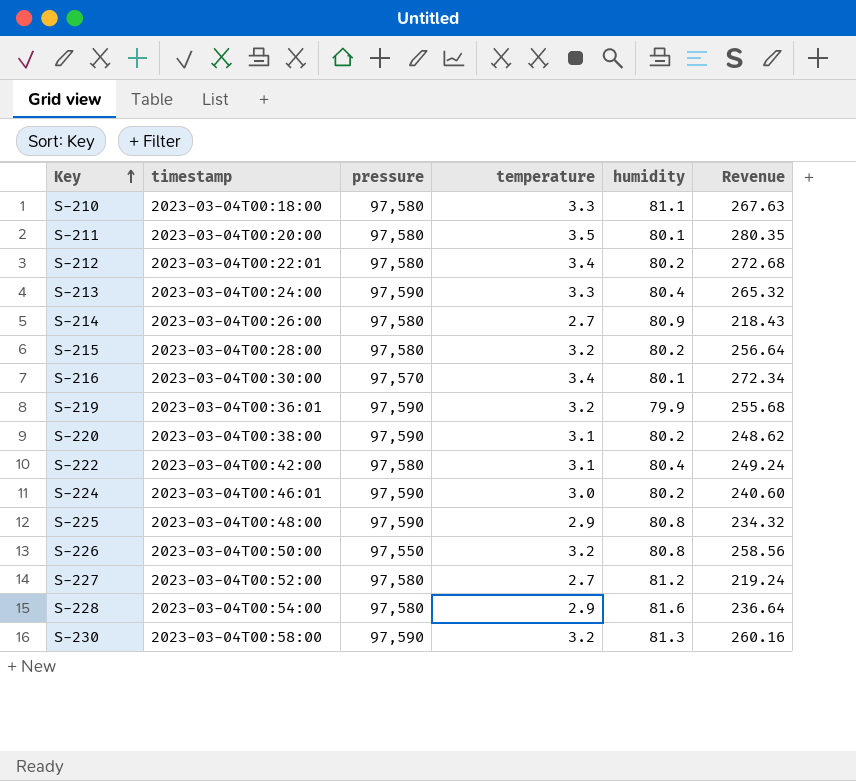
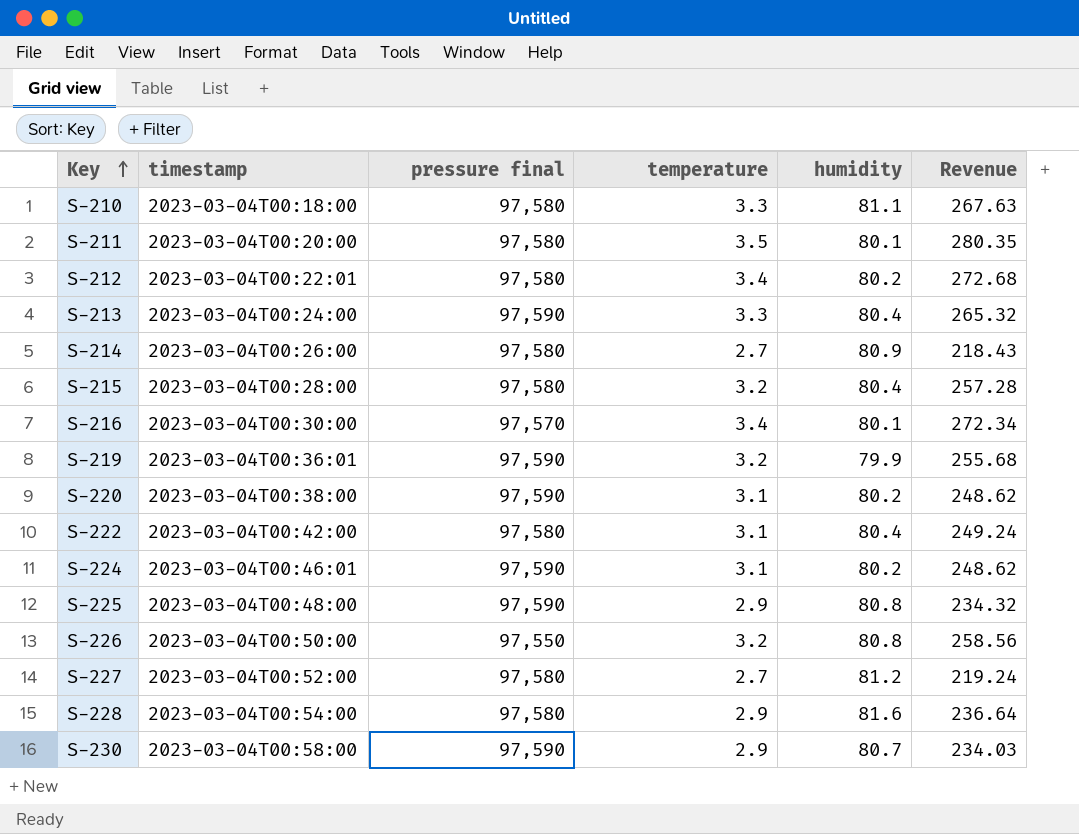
column name: pressure -> pressure final
S-215 | humidity: 80.2 -> 80.4
S-215 | Revenue: 256.64 -> 257.28
S-224 | temperature: 3.0 -> 3.1
S-224 | Revenue: 240.60 -> 248.62
S-230 | temperature: 3.2 -> 2.9
S-230 | humidity: 81.3 -> 80.7
S-230 | Revenue: 260.16 -> 234.03

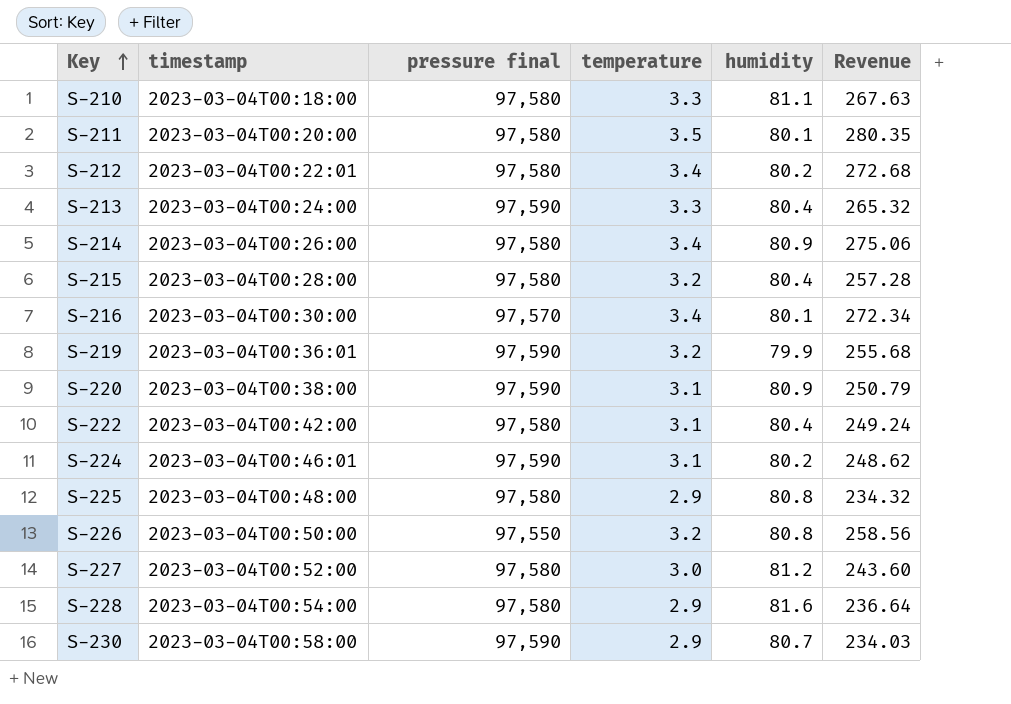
S-214 | temperature: 2.7 -> 3.4
S-214 | Revenue: 218.43 -> 275.06
S-220 | humidity: 80.2 -> 80.9
S-220 | Revenue: 248.62 -> 250.79
S-225 | pressure final: 97,590 -> 97,580
S-227 | temperature: 2.7 -> 3.0
S-227 | Revenue: 219.24 -> 243.60

